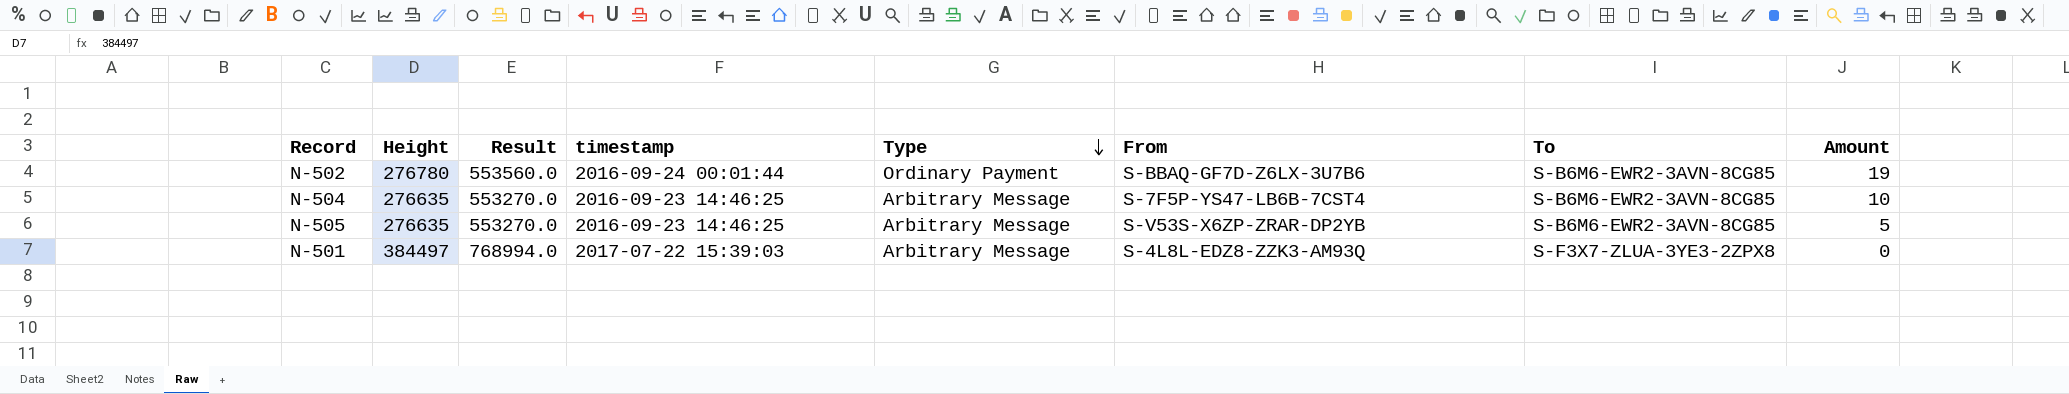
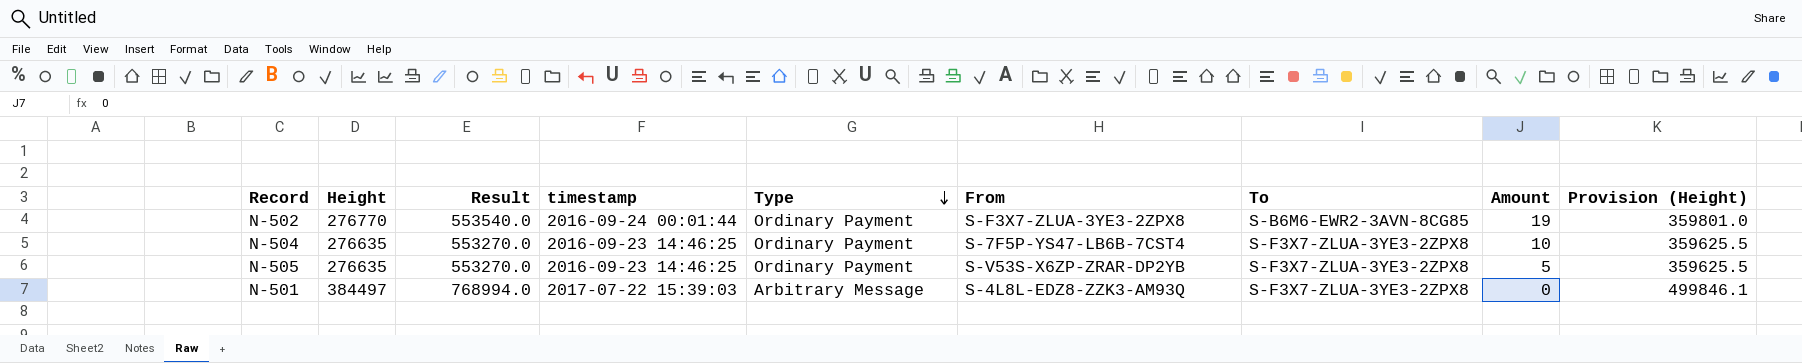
column Provision (Height) | formula: none -> [Height] * 1.3
N-502 | Height: 276780 -> 276770
N-502 | Result: 553560.0 -> 553540.0
N-502 | From: S-BBAQ-GF7D-Z6LX-3U7B6 -> S-F3X7-ZLUA-3YE3-2ZPX8
N-504 | Type: Arbitrary Message -> Ordinary Payment
N-504 | To: S-B6M6-EWR2-3AVN-8CG85 -> S-F3X7-ZLUA-3YE3-2ZPX8
N-505 | Type: Arbitrary Message -> Ordinary Payment
N-505 | To: S-B6M6-EWR2-3AVN-8CG85 -> S-F3X7-ZLUA-3YE3-2ZPX8

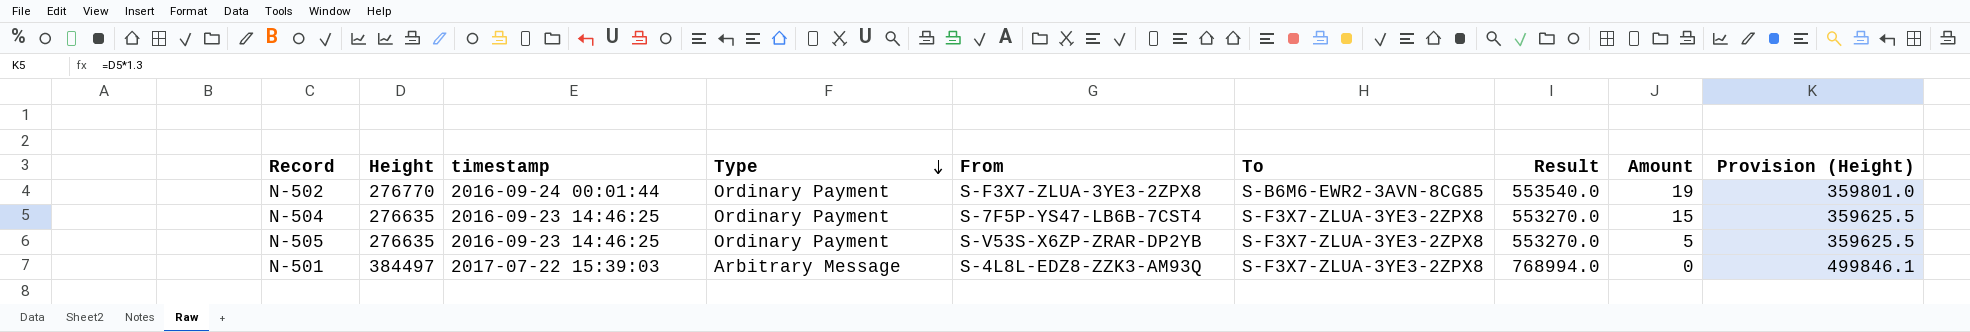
column Result | position: 3 -> 7
N-504 | Amount: 10 -> 15

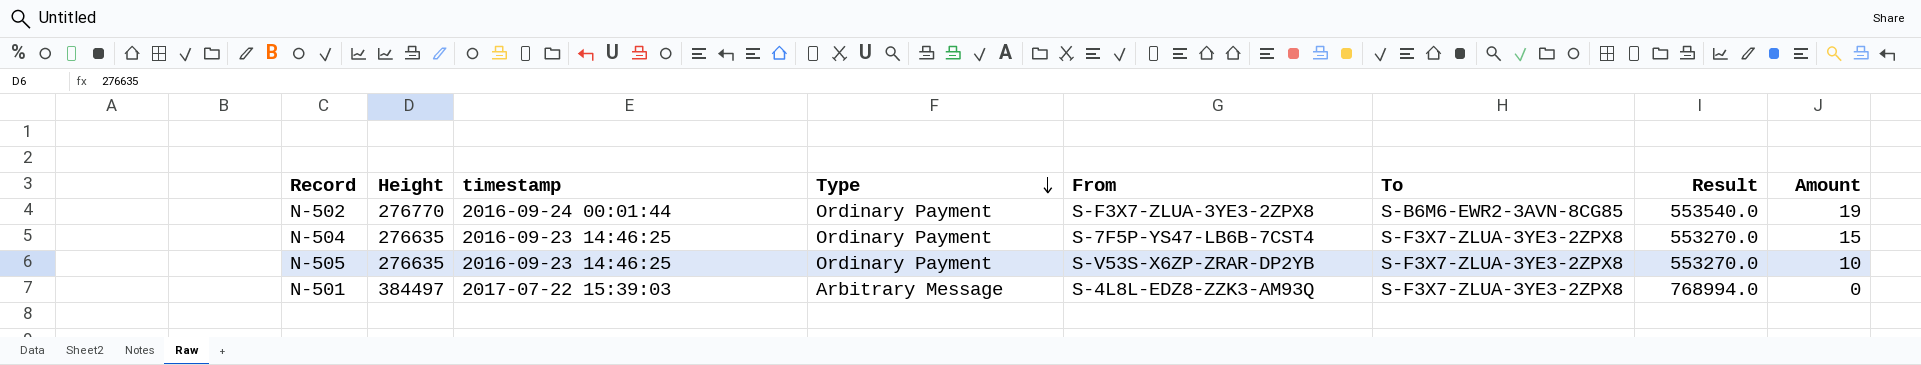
column Provision (Height) | formula: [Height] * 1.3 -> none
N-505 | Amount: 5 -> 10

